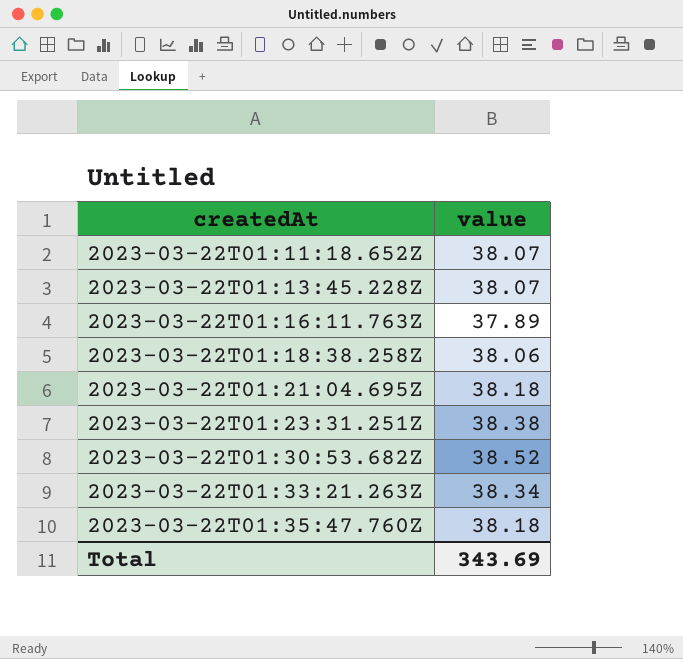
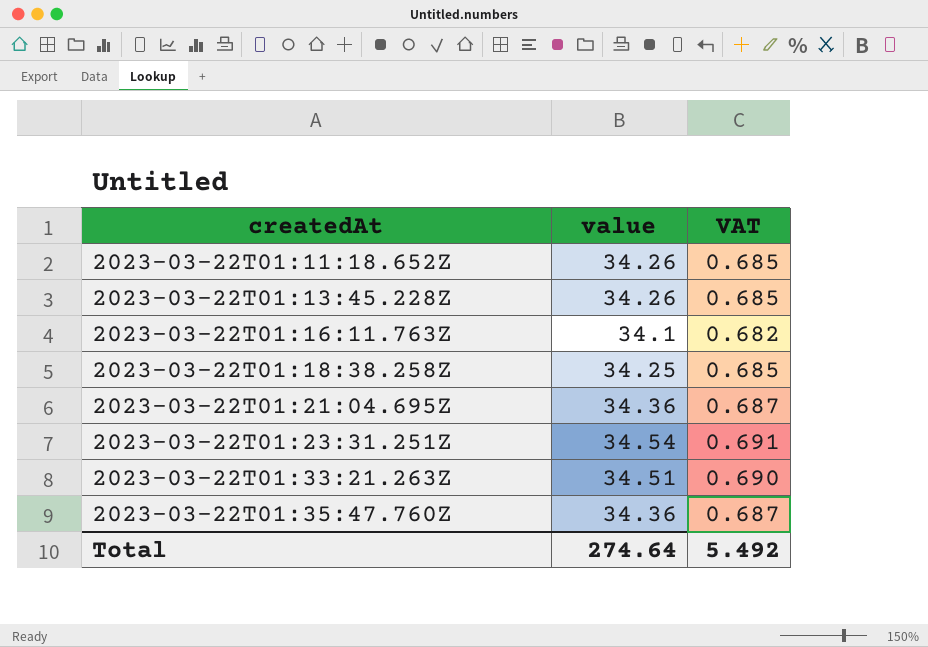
column VAT | formula: none -> [value] * 0.02
row 2023-03-22T01:30:53.682Z: 38.52 -> none
2023-03-22T01:11:18.652Z | value: 38.07 -> 34.26
2023-03-22T01:13:45.228Z | value: 38.07 -> 34.26
2023-03-22T01:16:11.763Z | value: 37.89 -> 34.1
2023-03-22T01:18:38.258Z | value: 38.06 -> 34.25
2023-03-22T01:21:04.695Z | value: 38.18 -> 34.36
2023-03-22T01:23:31.251Z | value: 38.38 -> 34.54
2023-03-22T01:33:21.263Z | value: 38.34 -> 34.51
2023-03-22T01:35:47.760Z | value: 38.18 -> 34.36
Total | value: 343.69 -> 274.64

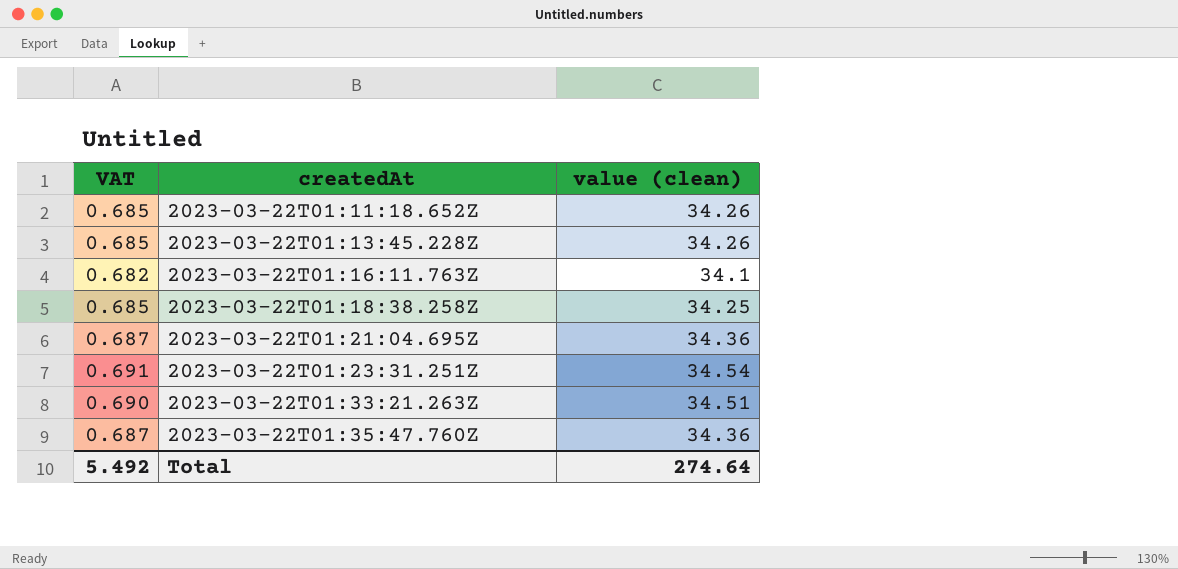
column VAT | position: 3 -> 1
column name: value -> value (clean)

